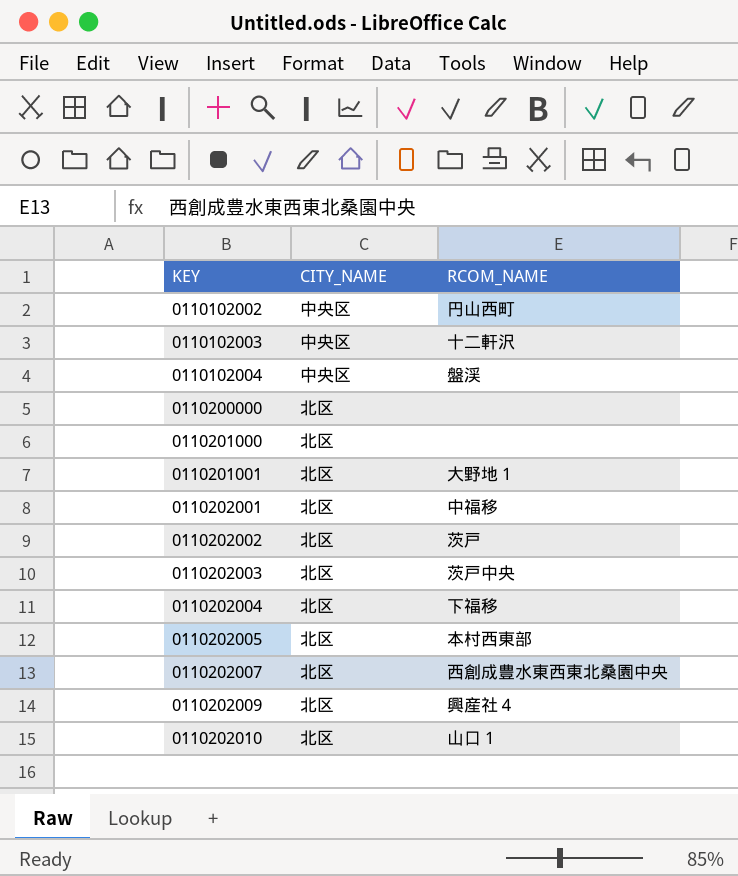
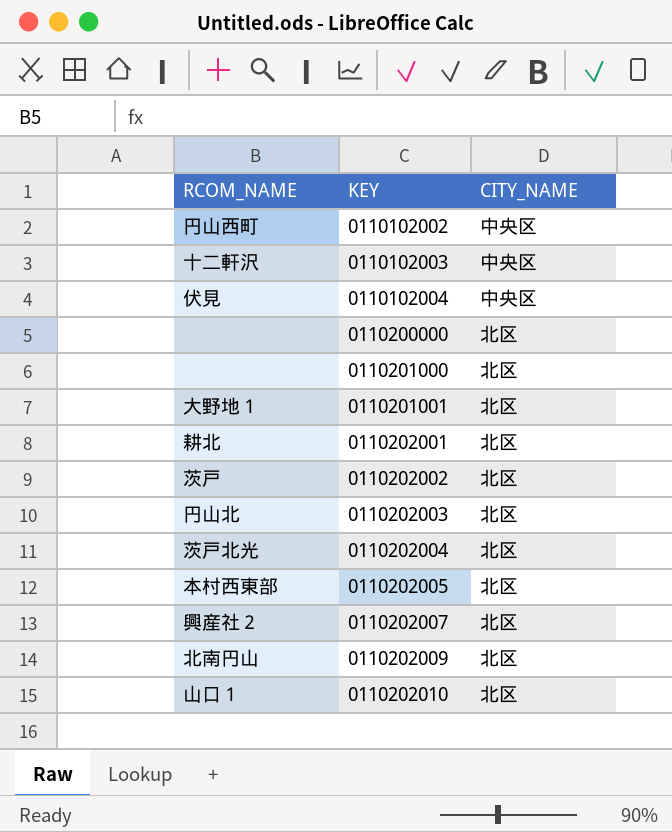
column RCOM_NAME | position: 3 -> 1
0110102004 | RCOM_NAME: 盤渓 -> 伏見
0110202001 | RCOM_NAME: 中福移 -> 耕北
0110202003 | RCOM_NAME: 茨戸中央 -> 円山北
0110202004 | RCOM_NAME: 下福移 -> 茨戸北光
0110202007 | RCOM_NAME: 西創成豊水東西東北桑園中央 -> 興産社２
0110202009 | RCOM_NAME: 興産社４ -> 北南円山

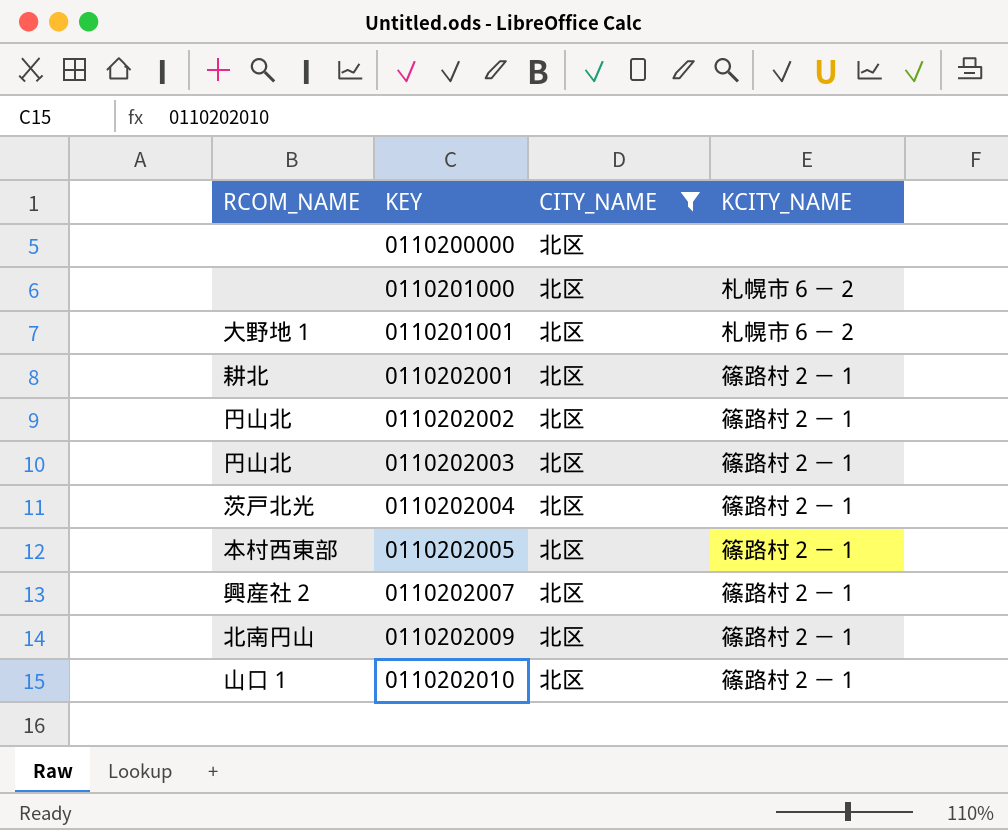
filter: none -> CITY_NAME = 北区
column KCITY_NAME | position: none -> 4
0110202002 | RCOM_NAME: 茨戸 -> 円山北

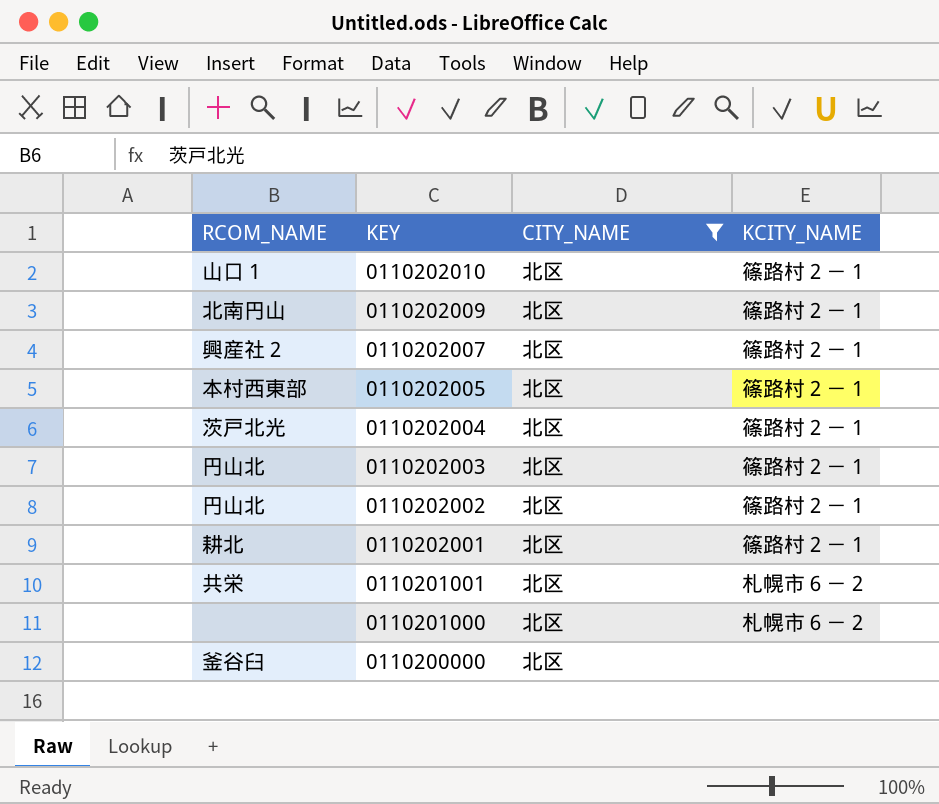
row order: KEY ascending -> KEY descending
0110201001 | RCOM_NAME: 大野地１ -> 共栄
0110200000 | RCOM_NAME: none -> 釜谷臼

